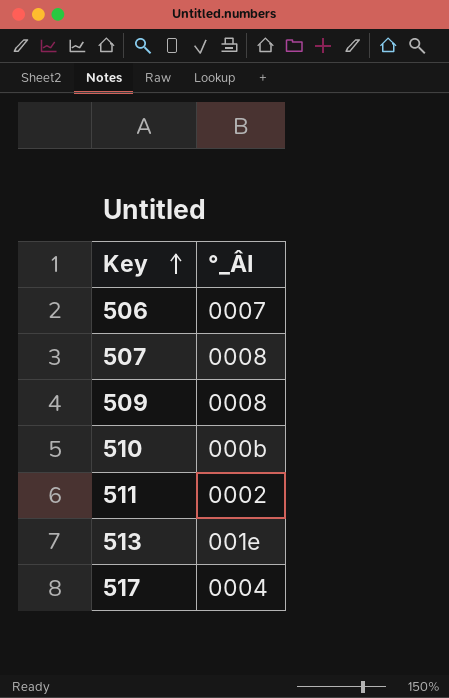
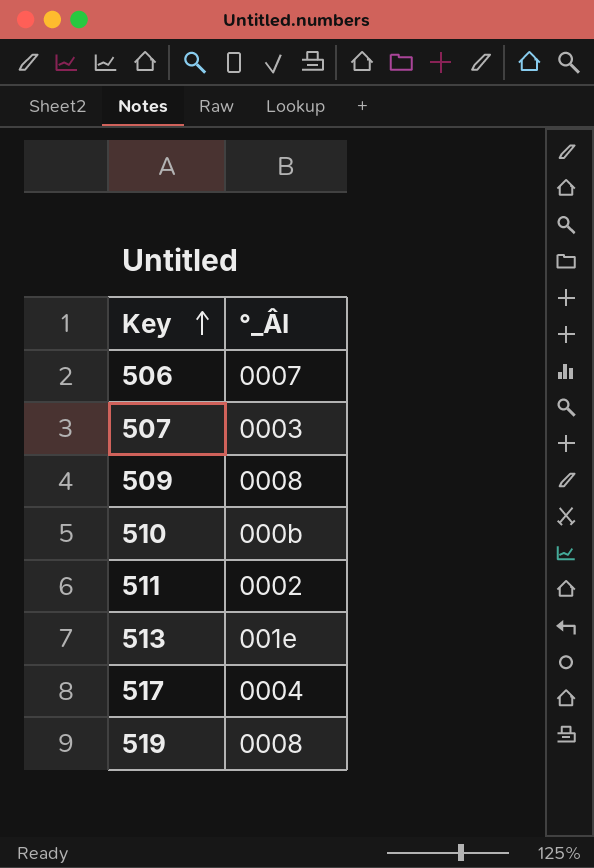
507 | °_ÂI: 0008 -> 0003
row 519: none -> 0008

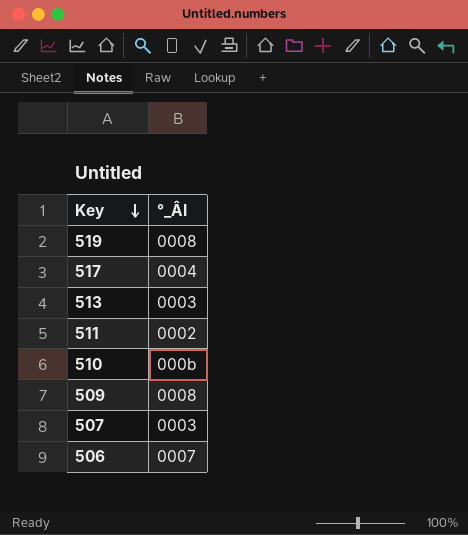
row order: Key ascending -> Key descending
513 | °_ÂI: 001e -> 0003

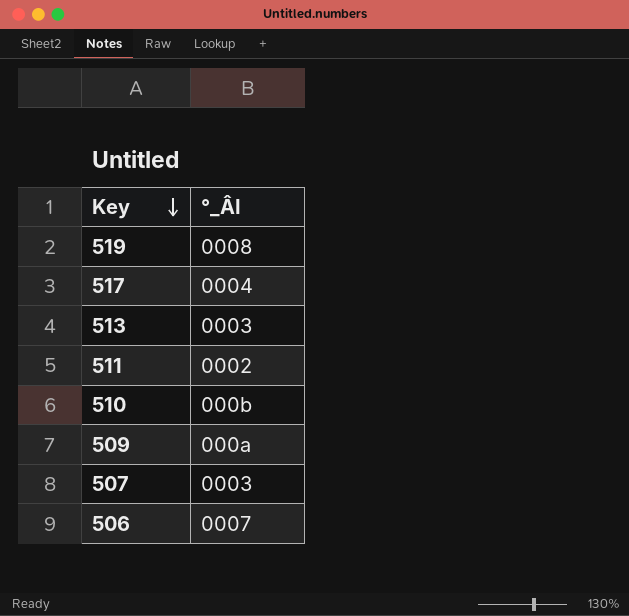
509 | °_ÂI: 0008 -> 000a

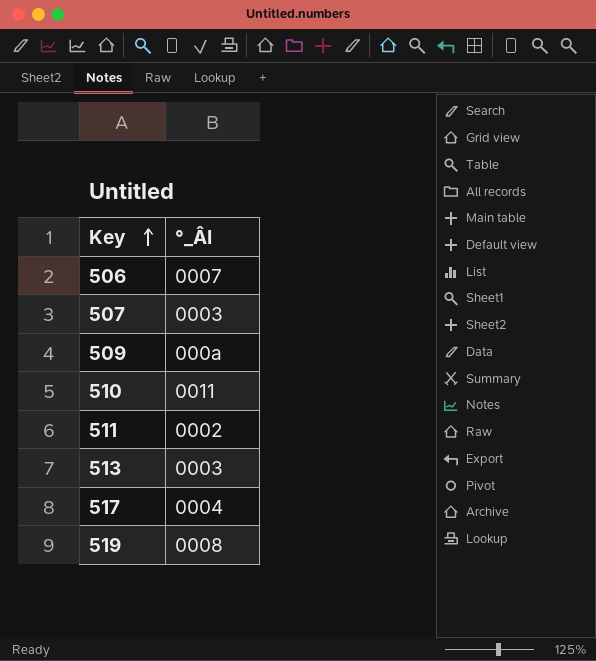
row order: Key descending -> Key ascending
510 | °_ÂI: 000b -> 0011

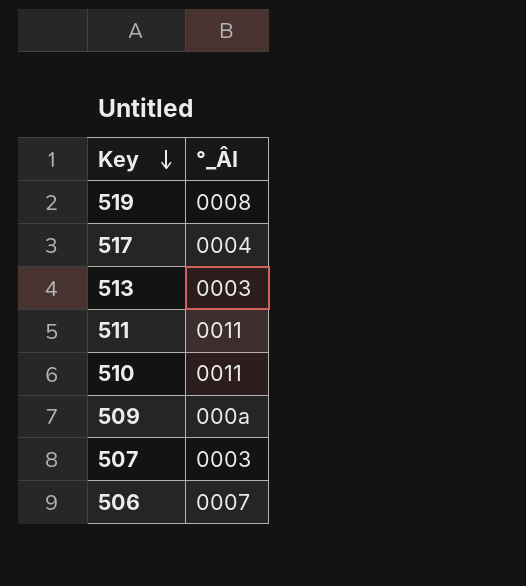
row order: Key ascending -> Key descending
511 | °_ÂI: 0002 -> 0011

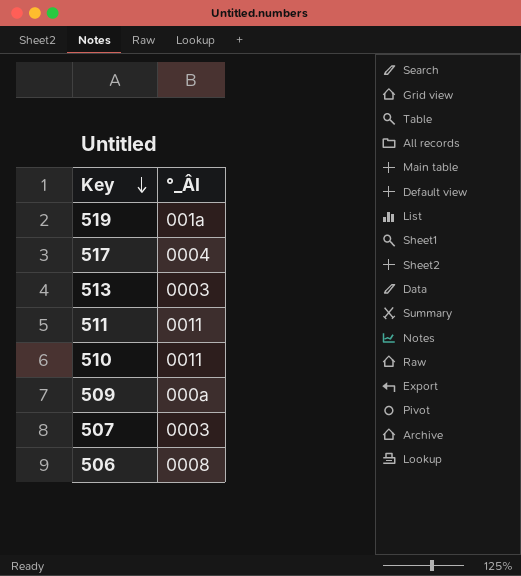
519 | °_ÂI: 0008 -> 001a
506 | °_ÂI: 0007 -> 0008

